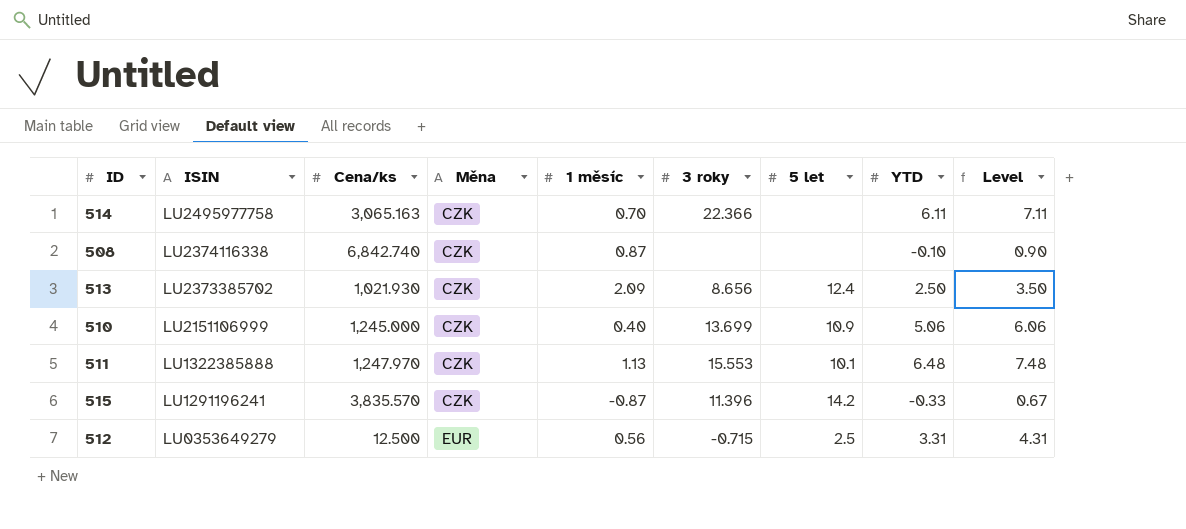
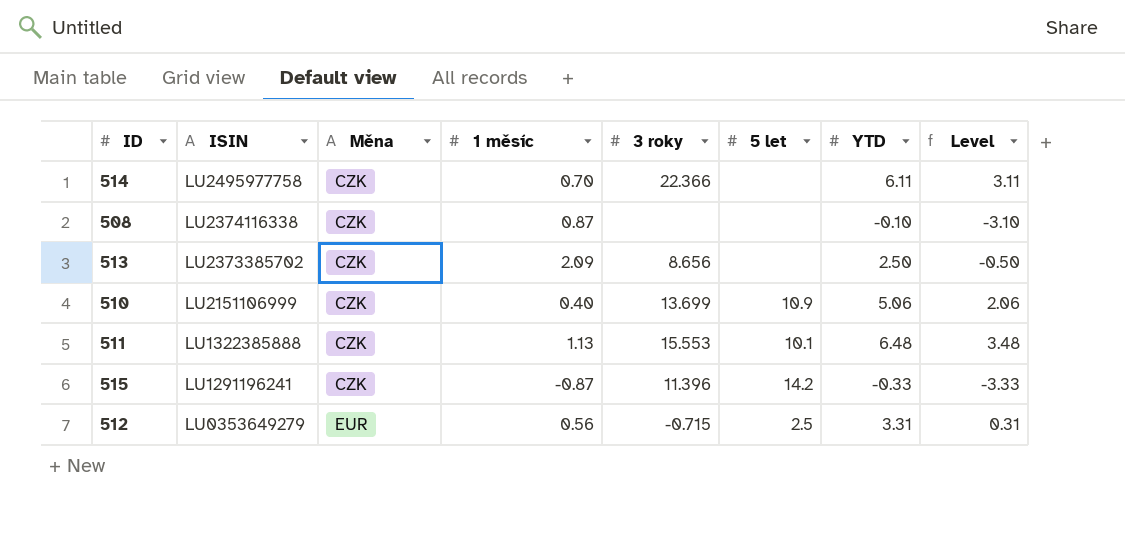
column Cena/ks | position: 3 -> none
column Level | formula: [YTD] + 1 -> [YTD] - 3
513 | 5 let: 12.4 -> none

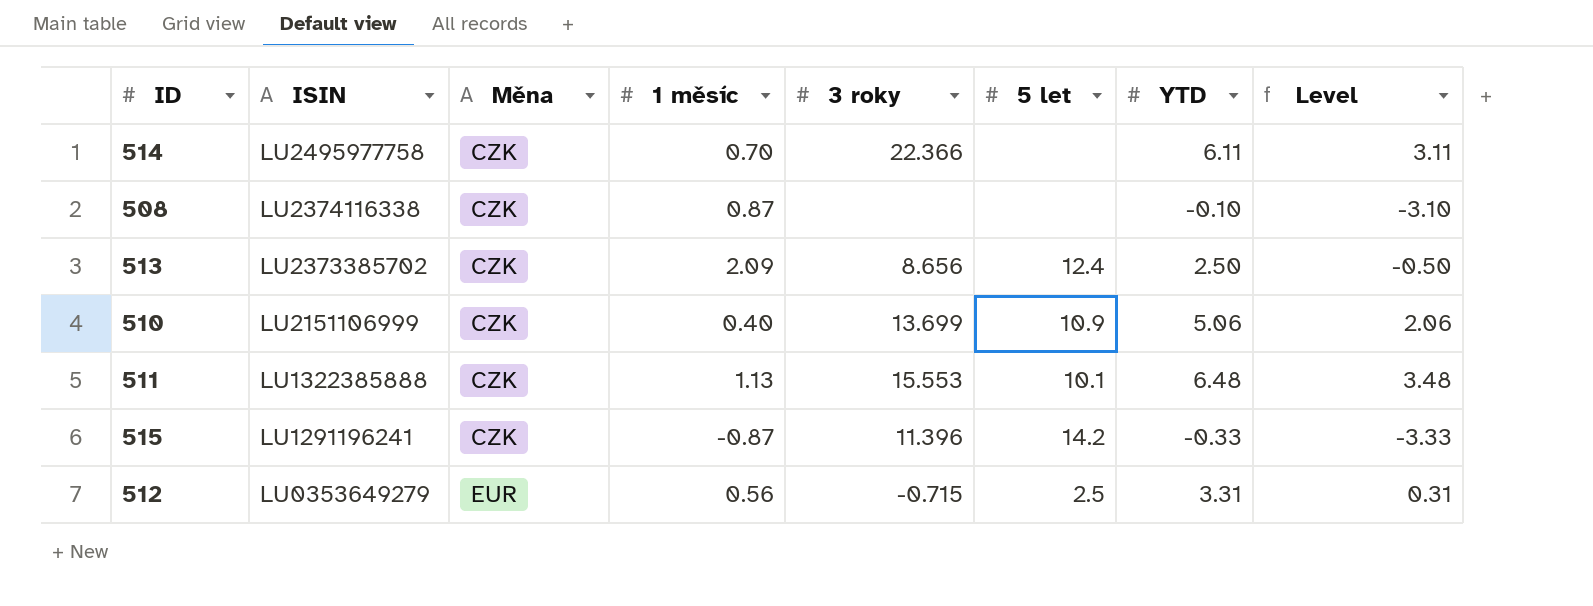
513 | 5 let: none -> 12.4

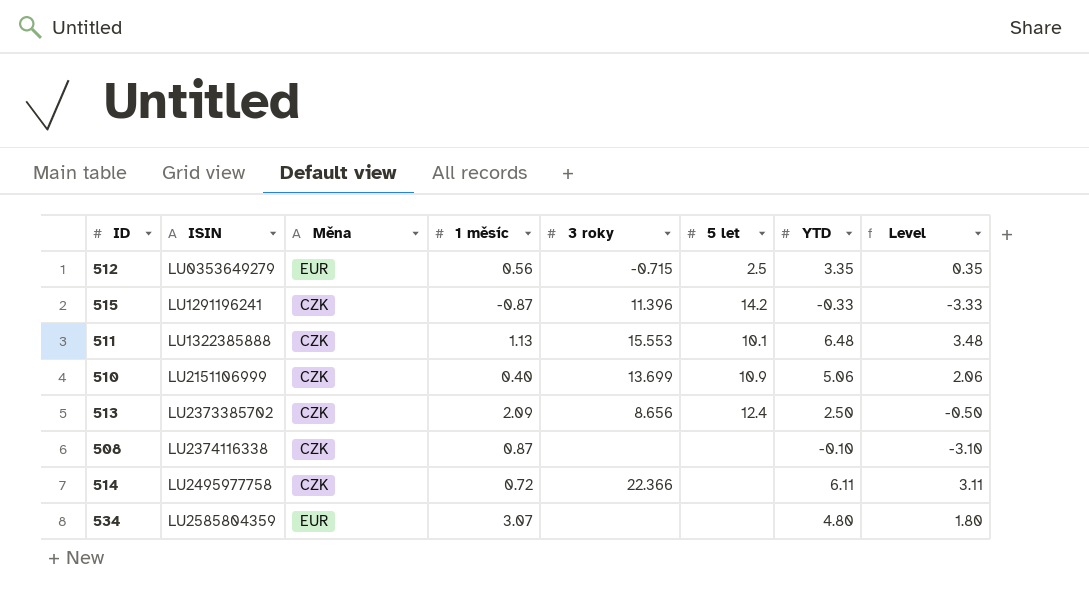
row order: ISIN descending -> ISIN ascending
512 | YTD: 3.31 -> 3.35
512 | Level: 0.31 -> 0.35
514 | 1 měsíc: 0.70 -> 0.72
row 534: none -> LU2585804359 | EUR | 3.07 | none | none | 4.80 | 1.80

